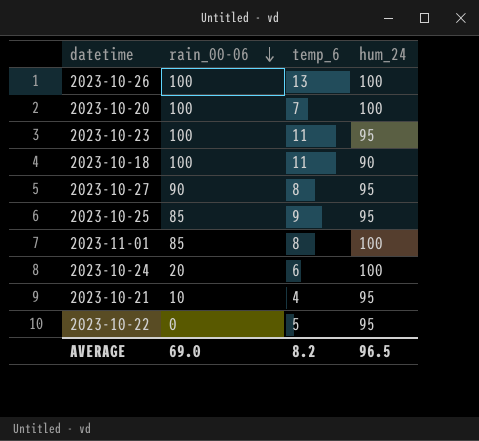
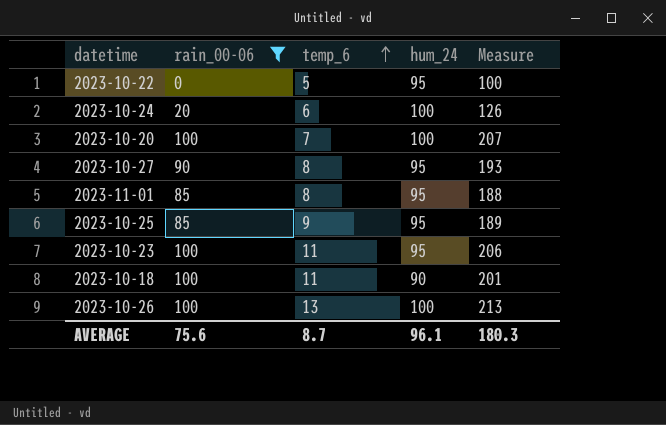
filter: none -> rain_00-06 != 10
row order: rain_00-06 descending -> temp_6 ascending
column Measure | formula: none -> [rain_00-06] + [temp_6] + [hum_24]
2023-11-01 | hum_24: 100 -> 95
AVERAGE | rain_00-06: 69.0 -> 75.6
AVERAGE | temp_6: 8.2 -> 8.7
AVERAGE | hum_24: 96.5 -> 96.1

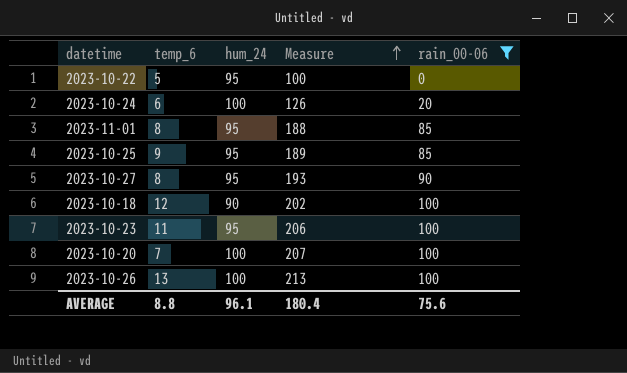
row order: temp_6 ascending -> Measure ascending
column rain_00-06 | position: 2 -> 5
2023-10-18 | temp_6: 11 -> 12
2023-10-18 | Measure: 201 -> 202
AVERAGE | temp_6: 8.7 -> 8.8
AVERAGE | Measure: 180.3 -> 180.4

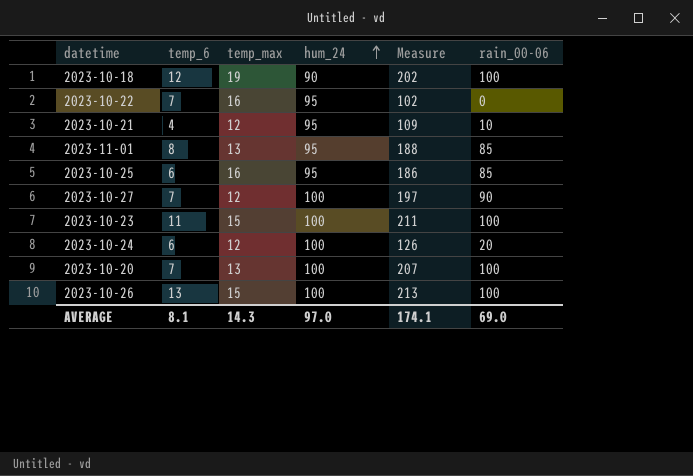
filter: rain_00-06 != 10 -> none
row order: Measure ascending -> hum_24 ascending
column temp_max | position: none -> 3
2023-10-22 | temp_6: 5 -> 7
2023-10-22 | Measure: 100 -> 102
2023-10-25 | temp_6: 9 -> 6
2023-10-25 | Measure: 189 -> 186
2023-10-27 | temp_6: 8 -> 7
2023-10-27 | hum_24: 95 -> 100
2023-10-27 | Measure: 193 -> 197
2023-10-23 | hum_24: 95 -> 100
2023-10-23 | Measure: 206 -> 211
AVERAGE | temp_6: 8.8 -> 8.1
AVERAGE | hum_24: 96.1 -> 97.0
AVERAGE | Measure: 180.4 -> 174.1
AVERAGE | rain_00-06: 75.6 -> 69.0

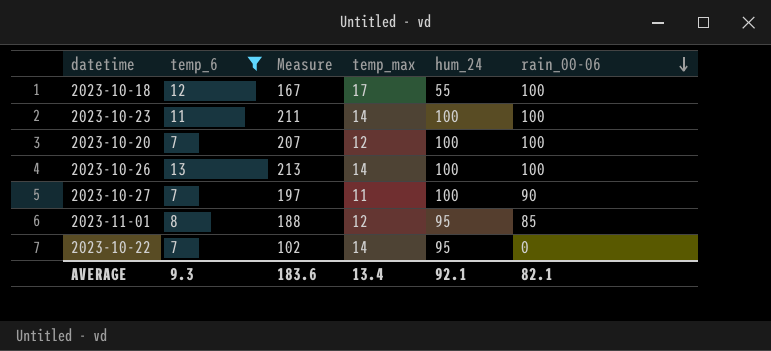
filter: none -> temp_6 >= 7
row order: hum_24 ascending -> rain_00-06 descending
column Measure | position: 5 -> 3
2023-10-18 | Measure: 202 -> 167
2023-10-18 | temp_max: 19 -> 17
2023-10-18 | hum_24: 90 -> 55
2023-10-23 | temp_max: 15 -> 14
2023-10-20 | temp_max: 13 -> 12
2023-10-26 | temp_max: 15 -> 14
2023-10-27 | temp_max: 12 -> 11
2023-11-01 | temp_max: 13 -> 12
2023-10-22 | temp_max: 16 -> 14
AVERAGE | temp_6: 8.1 -> 9.3
AVERAGE | Measure: 174.1 -> 183.6
AVERAGE | temp_max: 14.3 -> 13.4
AVERAGE | hum_24: 97.0 -> 92.1
AVERAGE | rain_00-06: 69.0 -> 82.1

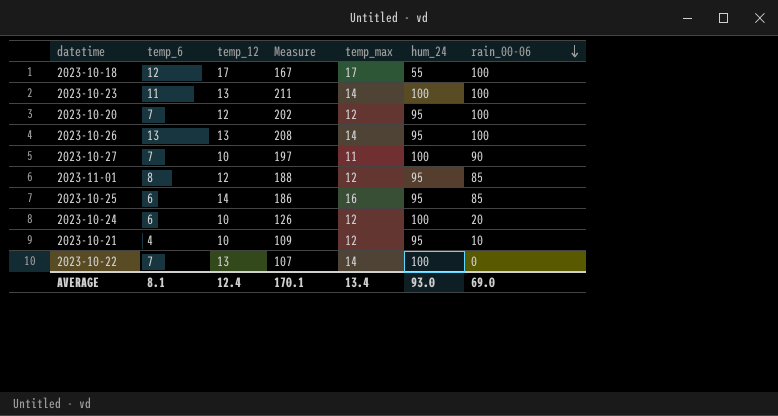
filter: temp_6 >= 7 -> none
column temp_12 | position: none -> 3
2023-10-20 | Measure: 207 -> 202
2023-10-20 | hum_24: 100 -> 95
2023-10-26 | Measure: 213 -> 208
2023-10-26 | hum_24: 100 -> 95
2023-10-22 | Measure: 102 -> 107
2023-10-22 | hum_24: 95 -> 100
AVERAGE | temp_6: 9.3 -> 8.1
AVERAGE | Measure: 183.6 -> 170.1
AVERAGE | hum_24: 92.1 -> 93.0
AVERAGE | rain_00-06: 82.1 -> 69.0

